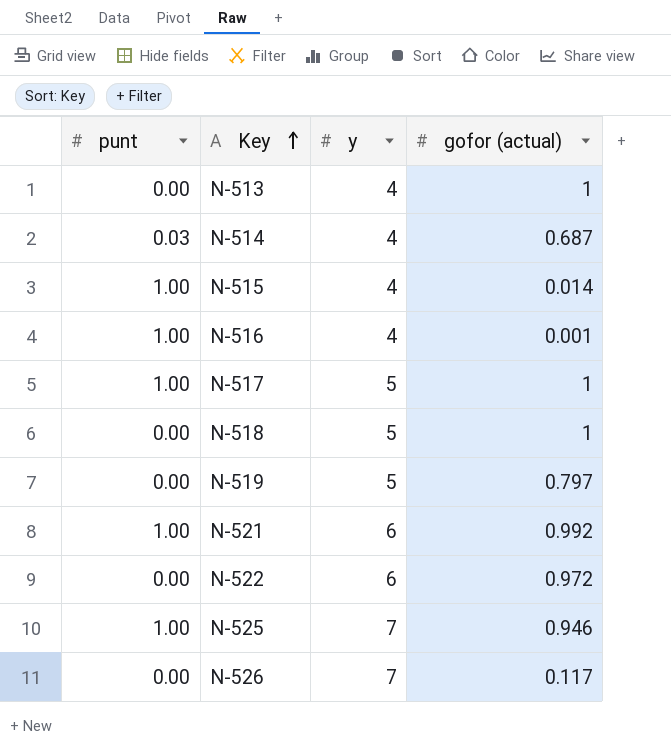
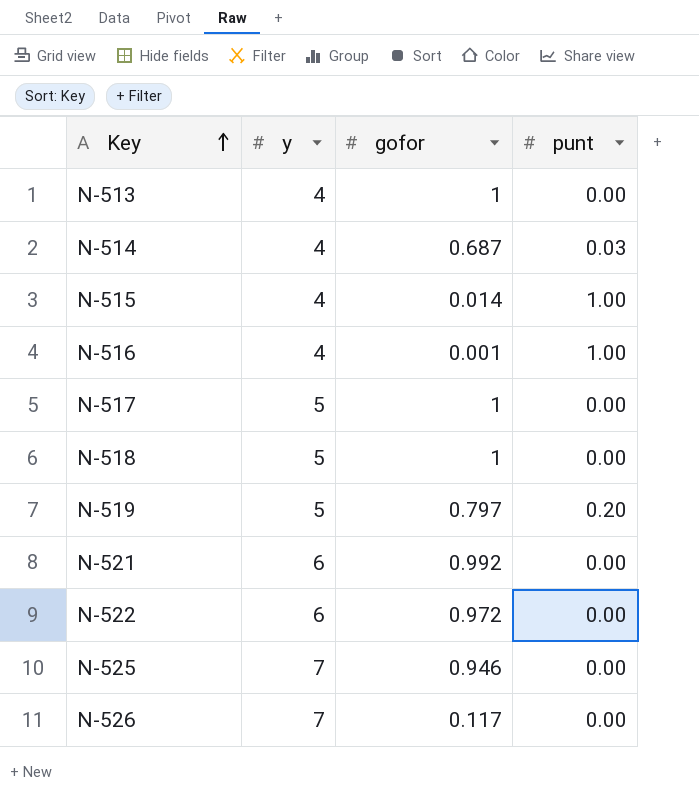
column name: gofor (actual) -> gofor
column punt | position: 1 -> 4
N-517 | punt: 1.00 -> 0.00
N-519 | punt: 0.00 -> 0.20
N-521 | punt: 1.00 -> 0.00
N-525 | punt: 1.00 -> 0.00

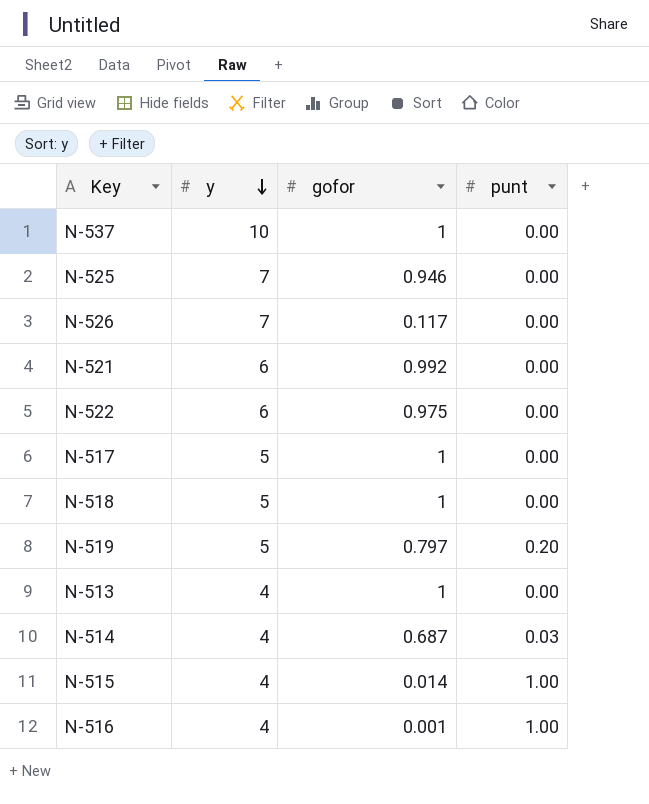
row order: Key ascending -> y descending
row N-537: none -> 10 | 1 | 0.00
N-522 | gofor: 0.972 -> 0.975

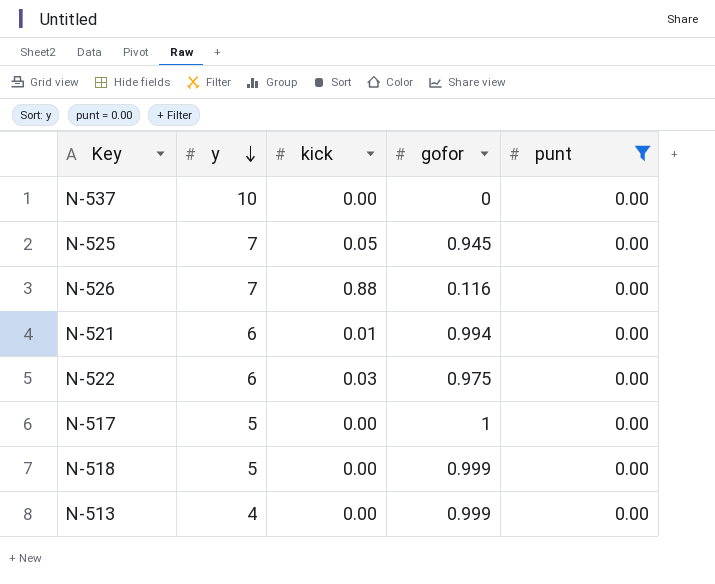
filter: none -> punt = 0.00
column kick | position: none -> 3
N-537 | gofor: 1 -> 0
N-525 | gofor: 0.946 -> 0.945
N-526 | gofor: 0.117 -> 0.116
N-521 | gofor: 0.992 -> 0.994
N-518 | gofor: 1 -> 0.999
N-513 | gofor: 1 -> 0.999

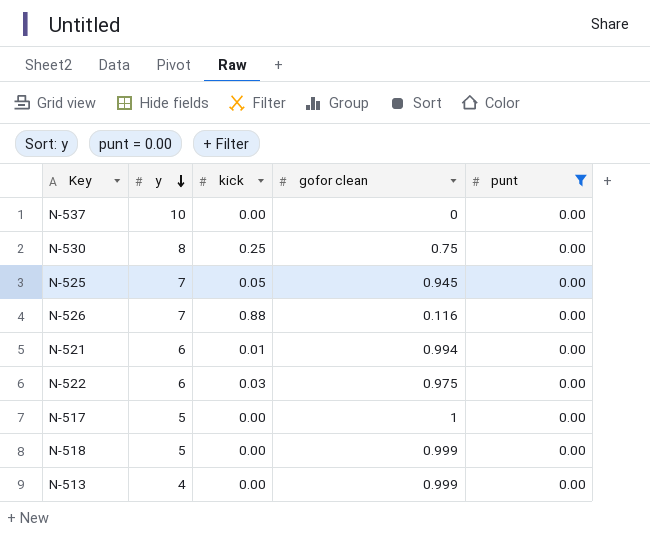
column name: gofor -> gofor clean
row N-530: none -> 8 | 0.25 | 0.75 | 0.00

